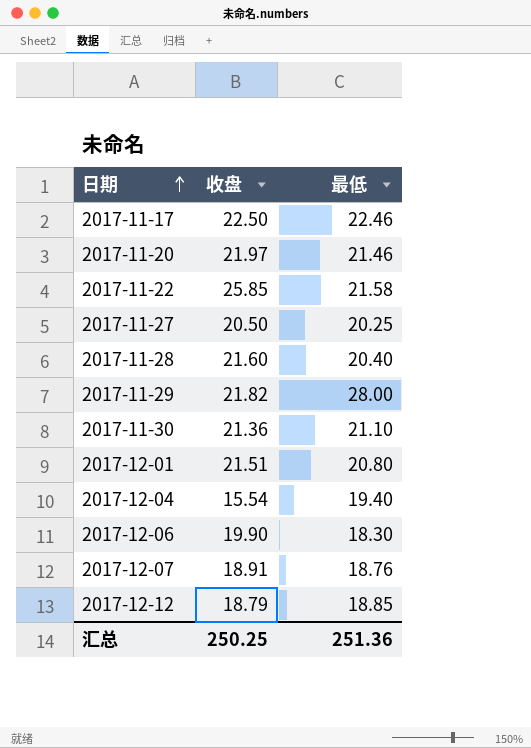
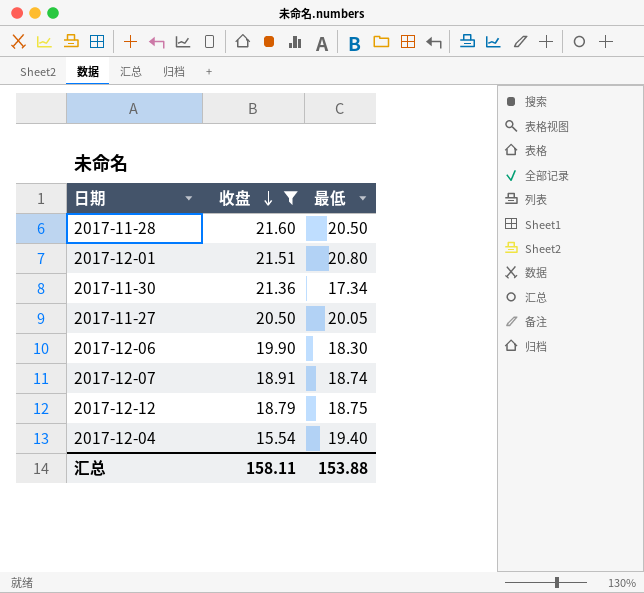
filter: none -> 收盘 <= 21.60
row order: 日期 ascending -> 收盘 descending
2017-11-28 | 最低: 20.40 -> 20.50
2017-11-30 | 最低: 21.10 -> 17.34
2017-11-27 | 最低: 20.25 -> 20.05
2017-12-07 | 最低: 18.76 -> 18.74
2017-12-12 | 最低: 18.85 -> 18.75
汇总 | 收盘: 250.25 -> 158.11
汇总 | 最低: 251.36 -> 153.88

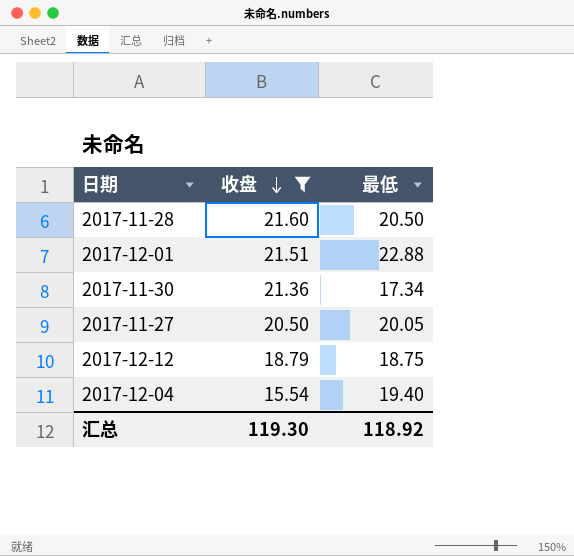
row 2017-12-06: 19.90 | 18.30 -> none
row 2017-12-07: 18.91 | 18.74 -> none
2017-12-01 | 最低: 20.80 -> 22.88
汇总 | 收盘: 158.11 -> 119.30
汇总 | 最低: 153.88 -> 118.92

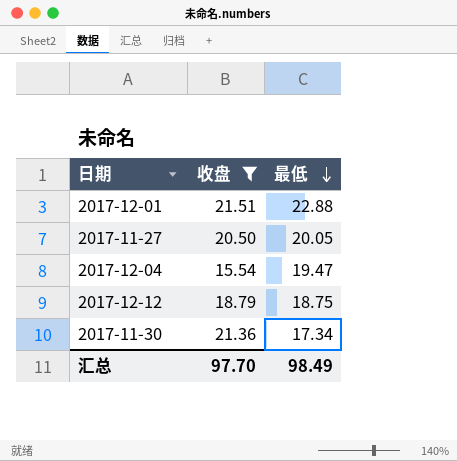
row order: 收盘 descending -> 最低 descending
row 2017-11-28: 21.60 | 20.50 -> none
2017-12-04 | 最低: 19.40 -> 19.47
汇总 | 收盘: 119.30 -> 97.70
汇总 | 最低: 118.92 -> 98.49

